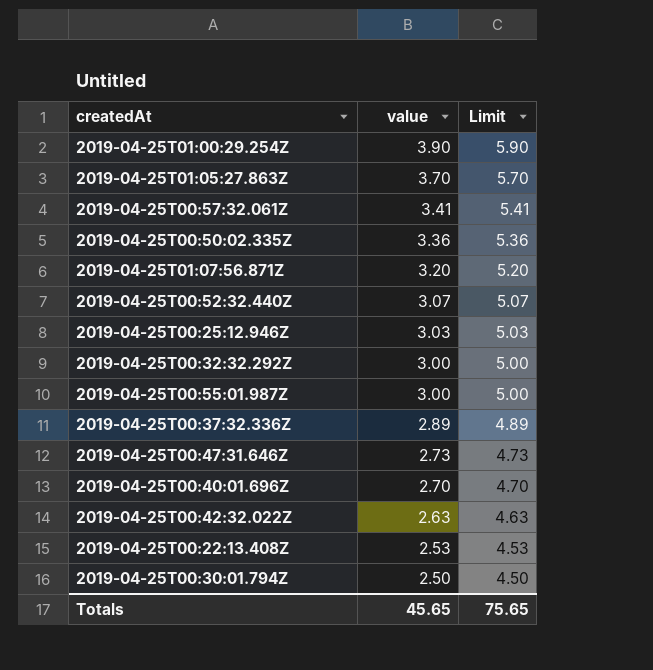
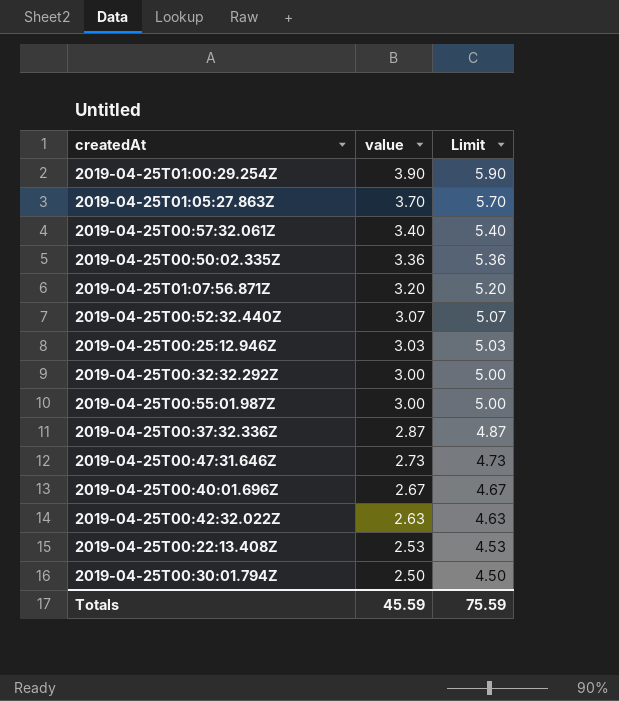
2019-04-25T00:57:32.061Z | value: 3.41 -> 3.40
2019-04-25T00:57:32.061Z | Limit: 5.41 -> 5.40
2019-04-25T00:37:32.336Z | value: 2.89 -> 2.87
2019-04-25T00:37:32.336Z | Limit: 4.89 -> 4.87
2019-04-25T00:40:01.696Z | value: 2.70 -> 2.67
2019-04-25T00:40:01.696Z | Limit: 4.70 -> 4.67
Totals | value: 45.65 -> 45.59
Totals | Limit: 75.65 -> 75.59

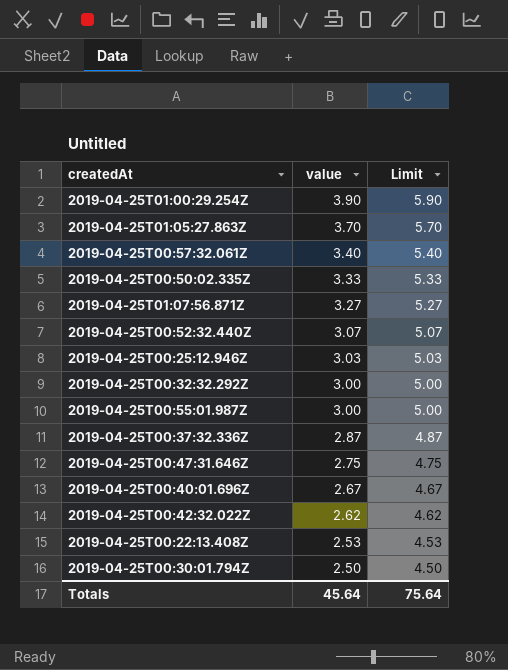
2019-04-25T00:50:02.335Z | value: 3.36 -> 3.33
2019-04-25T00:50:02.335Z | Limit: 5.36 -> 5.33
2019-04-25T01:07:56.871Z | value: 3.20 -> 3.27
2019-04-25T01:07:56.871Z | Limit: 5.20 -> 5.27
2019-04-25T00:47:31.646Z | value: 2.73 -> 2.75
2019-04-25T00:47:31.646Z | Limit: 4.73 -> 4.75
2019-04-25T00:42:32.022Z | value: 2.63 -> 2.62
2019-04-25T00:42:32.022Z | Limit: 4.63 -> 4.62
Totals | value: 45.59 -> 45.64
Totals | Limit: 75.59 -> 75.64

